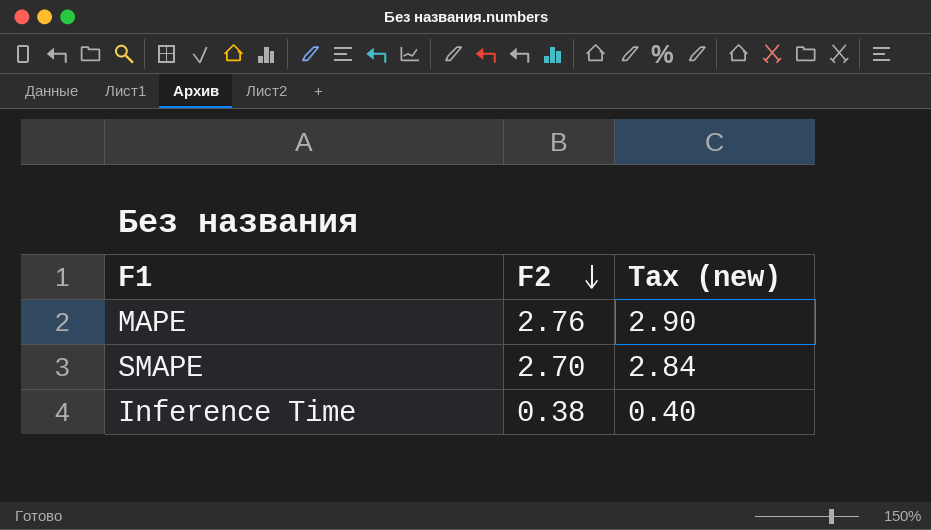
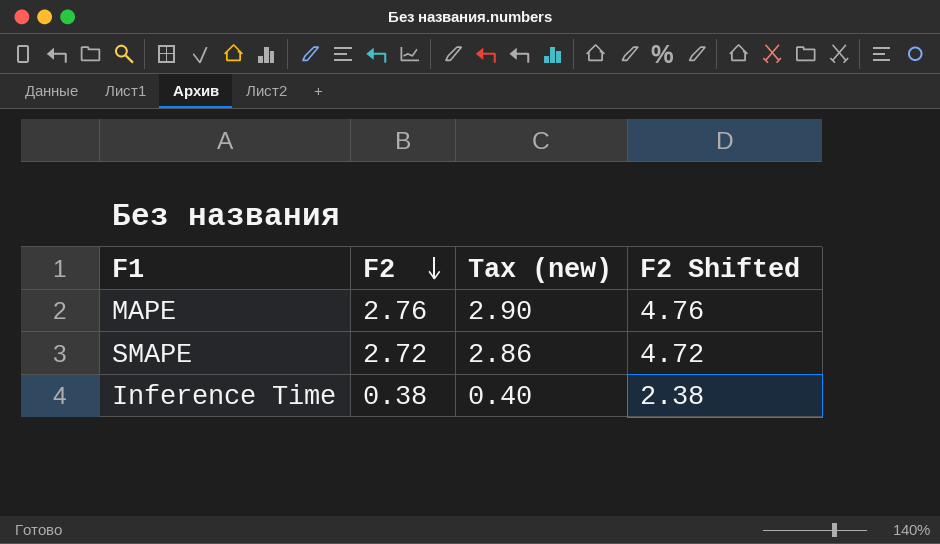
column F2 Shifted | formula: none -> [F2] + 2
SMAPE | F2: 2.70 -> 2.72
SMAPE | Tax (new): 2.84 -> 2.86

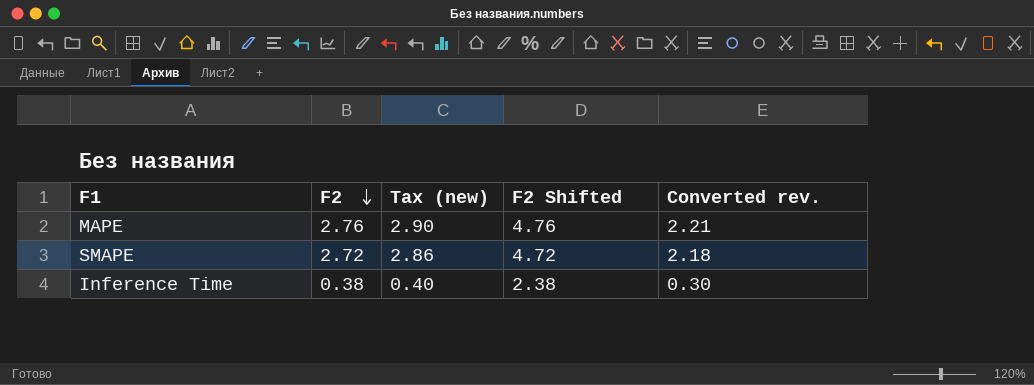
column Converted rev. | formula: none -> [F2] * 0.8

